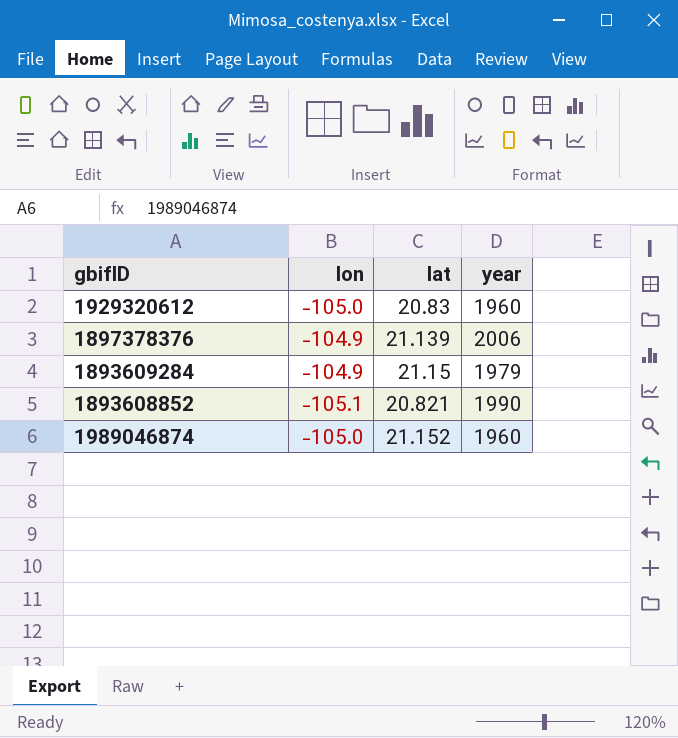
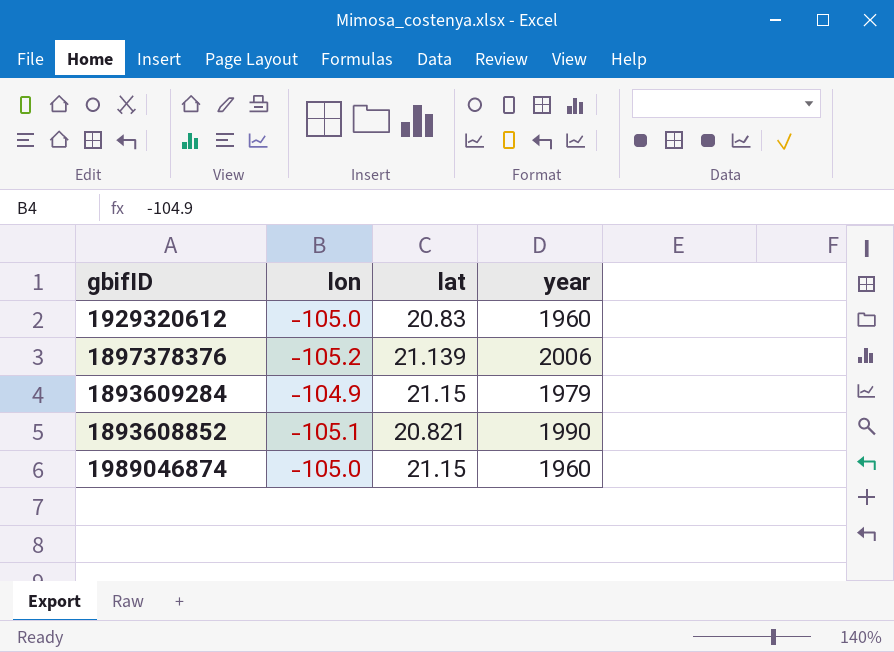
1897378376 | lon: -104.9 -> -105.2
1989046874 | lat: 21.152 -> 21.15

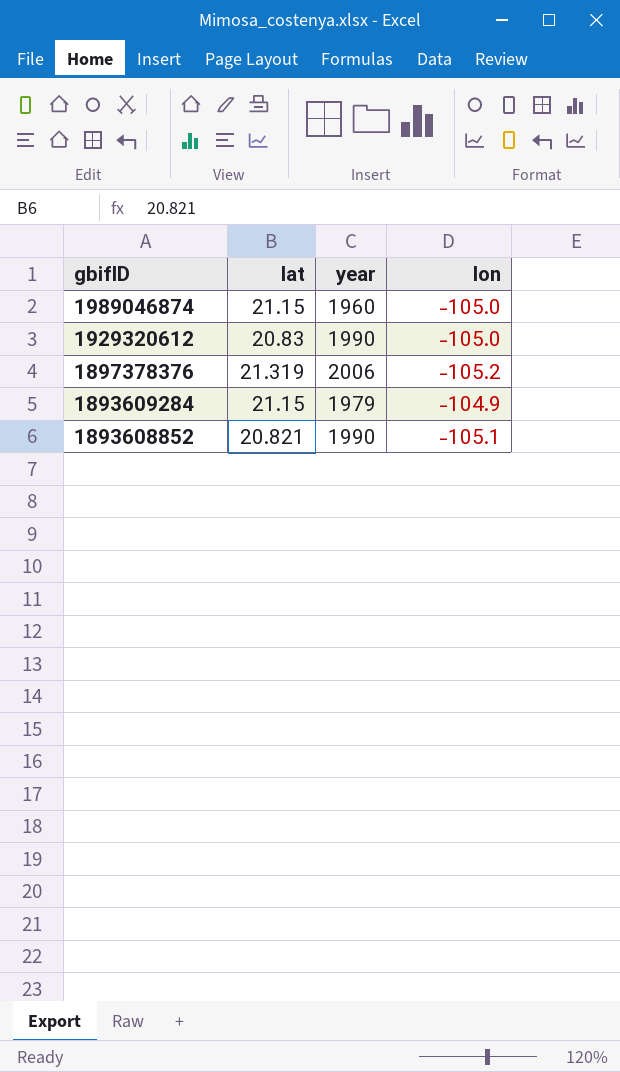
row order: none -> gbifID descending
column lon | position: 2 -> 4
1929320612 | year: 1960 -> 1990
1897378376 | lat: 21.139 -> 21.319

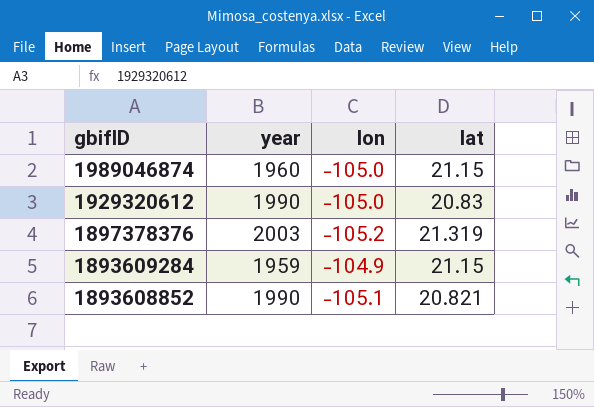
column lat | position: 2 -> 4
1897378376 | year: 2006 -> 2003
1893609284 | year: 1979 -> 1959

